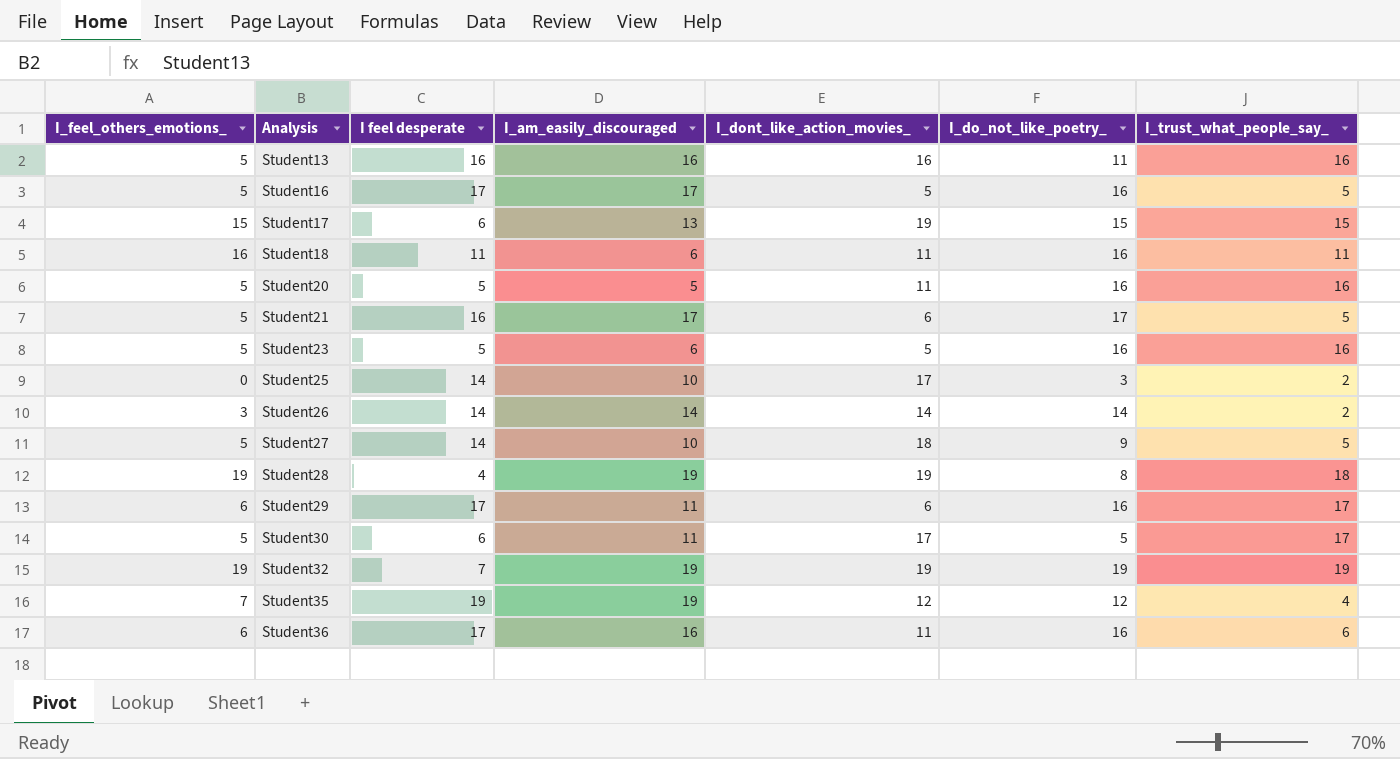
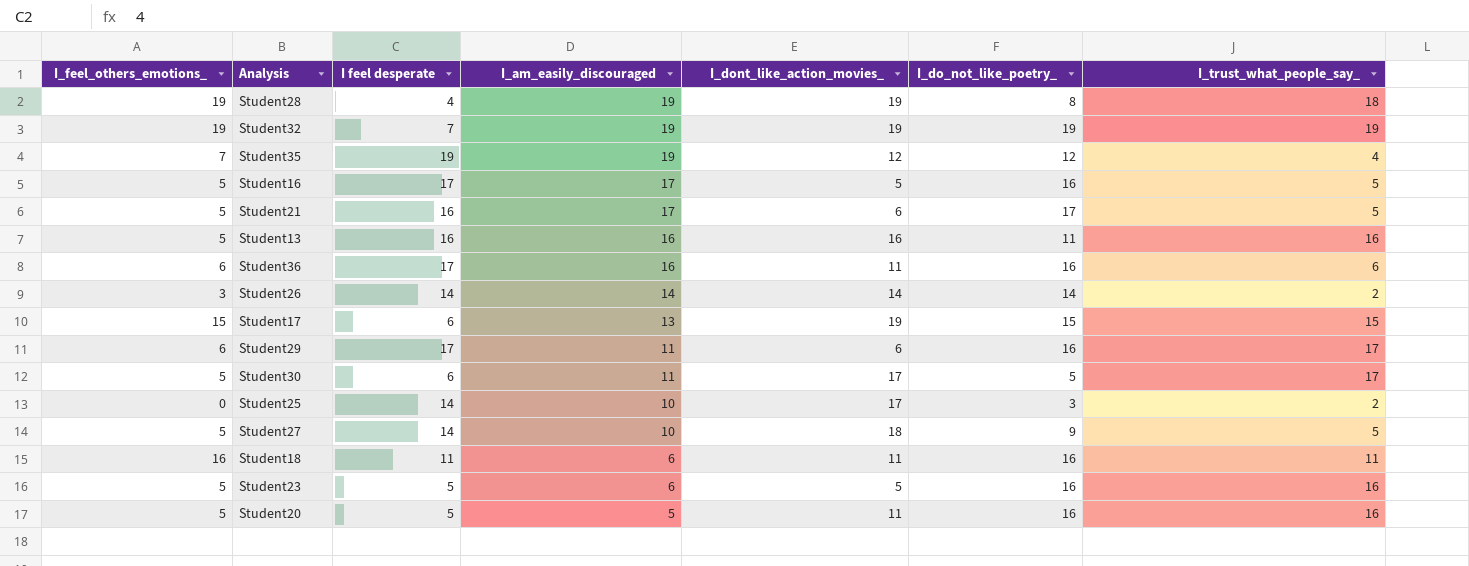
row order: Analysis ascending -> I_am_easily_discouraged descending

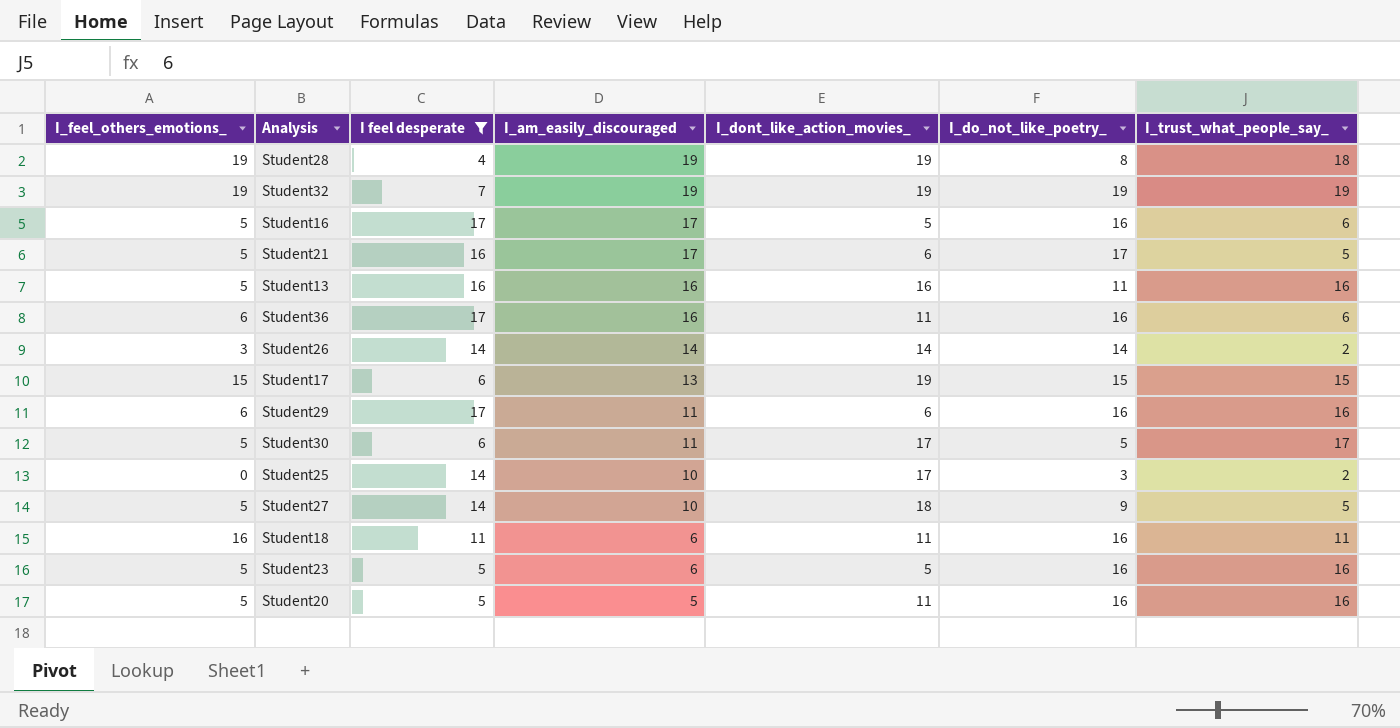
filter: none -> I feel desperate != 19
Student16 | I_trust_what_people_say_: 5 -> 6
Student29 | I_trust_what_people_say_: 17 -> 16

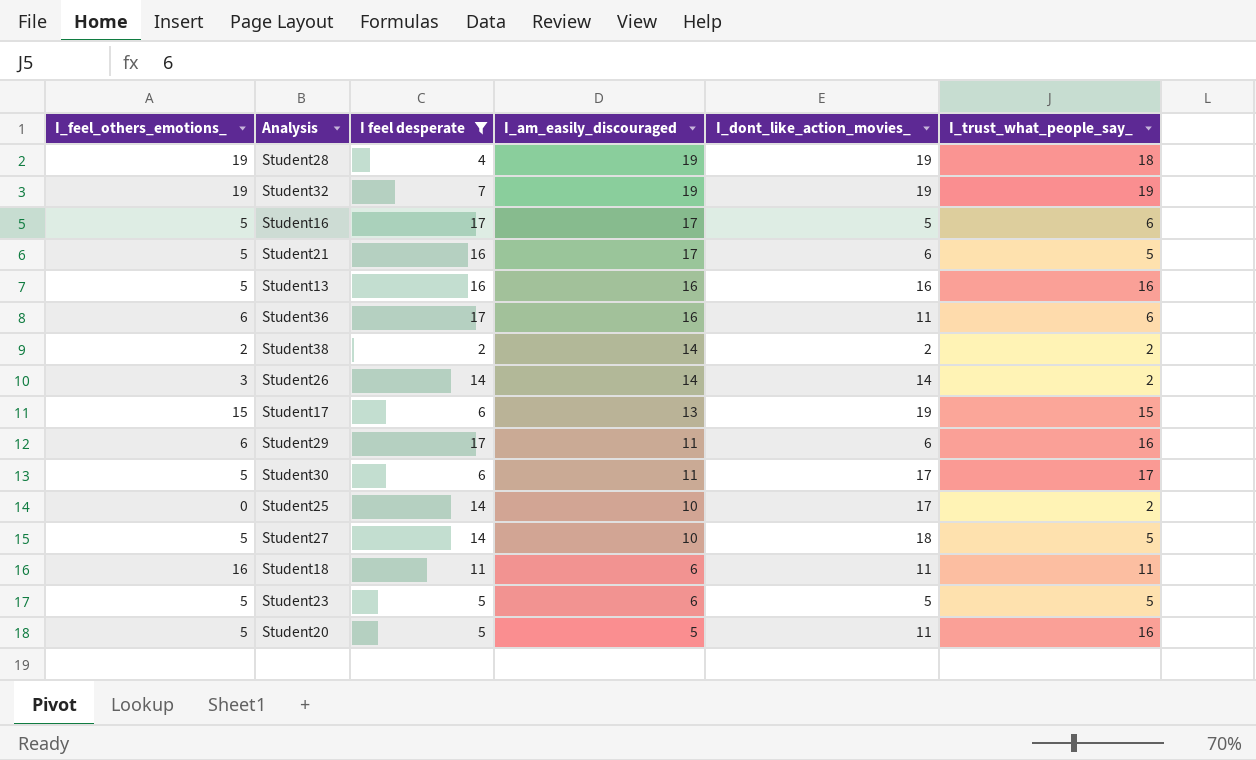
column I_do_not_like_poetry_ | position: 6 -> none
row Student38: none -> 2 | 2 | 14 | 2 | 2
Student23 | I_trust_what_people_say_: 16 -> 5

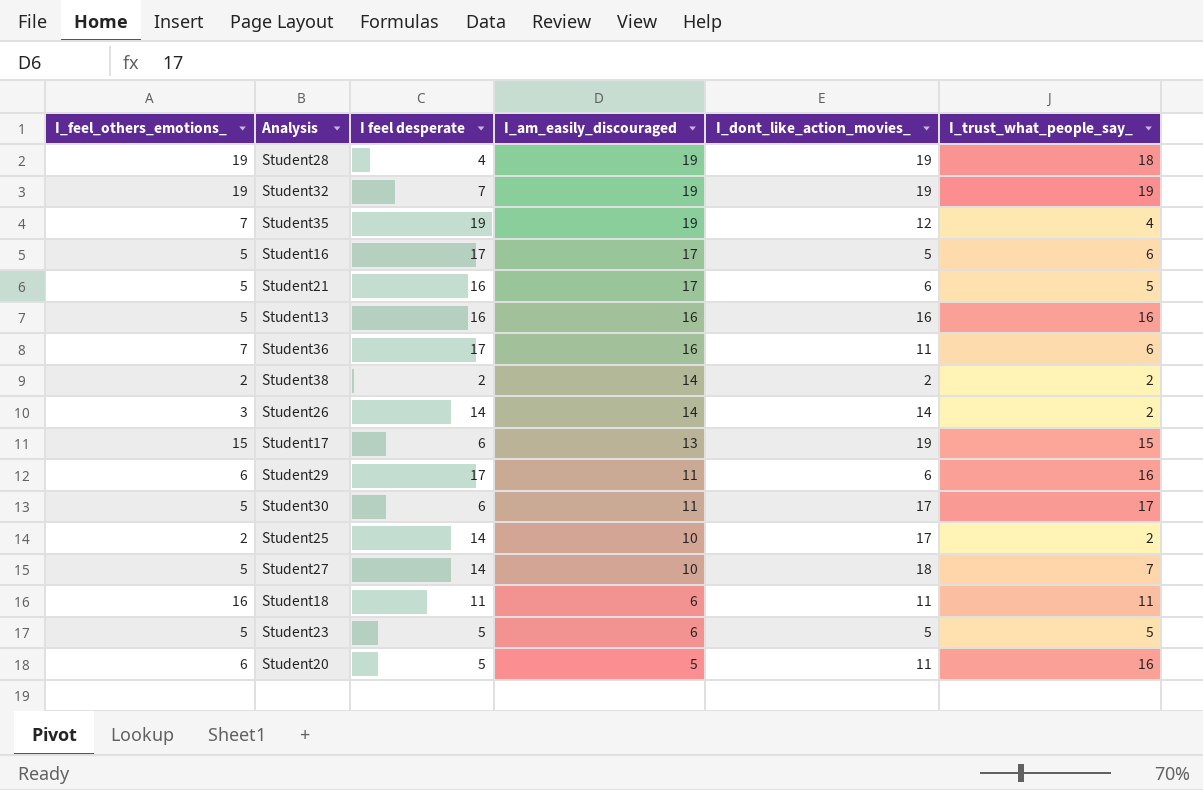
filter: I feel desperate != 19 -> none
Student36 | I_feel_others_emotions_: 6 -> 7
Student25 | I_feel_others_emotions_: 0 -> 2
Student27 | I_trust_what_people_say_: 5 -> 7
Student20 | I_feel_others_emotions_: 5 -> 6

